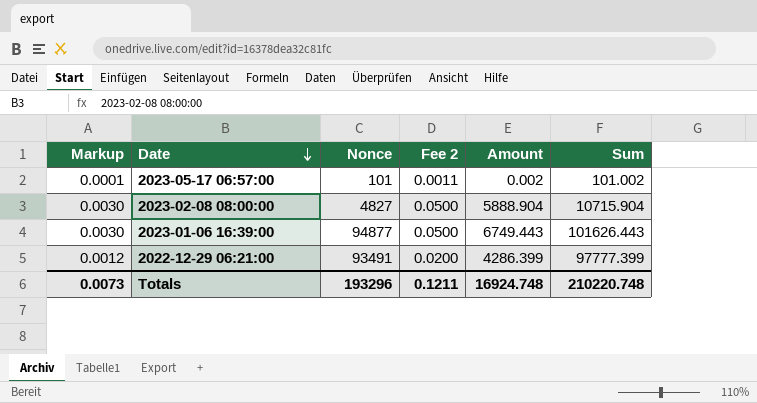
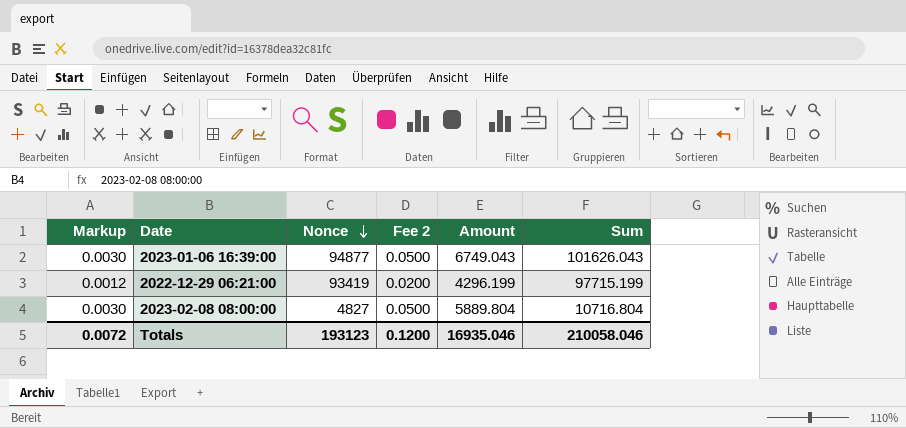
row order: Date descending -> Nonce descending
row 2023-05-17 06:57:00: 0.0001 | 101 | 0.0011 | 0.002 | 101.002 -> none
2023-01-06 16:39:00 | Amount: 6749.443 -> 6749.043
2023-01-06 16:39:00 | Sum: 101626.443 -> 101626.043
2022-12-29 06:21:00 | Nonce: 93491 -> 93419
2022-12-29 06:21:00 | Amount: 4286.399 -> 4296.199
2022-12-29 06:21:00 | Sum: 97777.399 -> 97715.199
2023-02-08 08:00:00 | Amount: 5888.904 -> 5889.804
2023-02-08 08:00:00 | Sum: 10715.904 -> 10716.804
Totals | Markup: 0.0073 -> 0.0072
Totals | Nonce: 193296 -> 193123
Totals | Fee 2: 0.1211 -> 0.1200
Totals | Amount: 16924.748 -> 16935.046
Totals | Sum: 210220.748 -> 210058.046

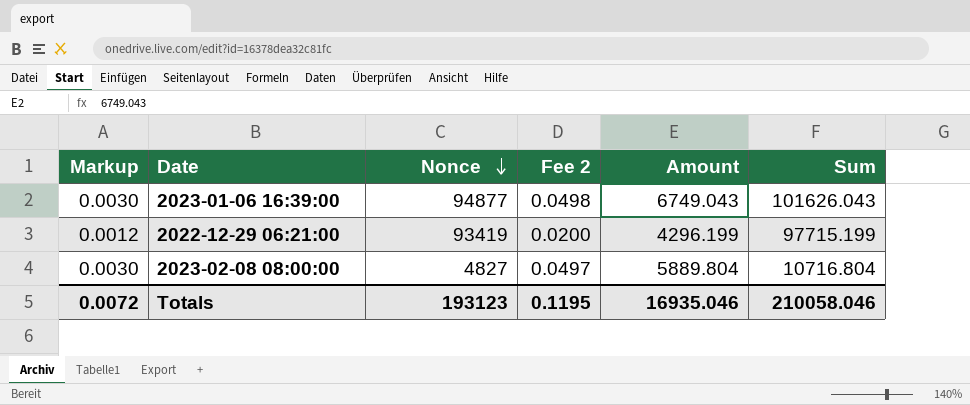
2023-01-06 16:39:00 | Fee 2: 0.0500 -> 0.0498
2023-02-08 08:00:00 | Fee 2: 0.0500 -> 0.0497
Totals | Fee 2: 0.1200 -> 0.1195

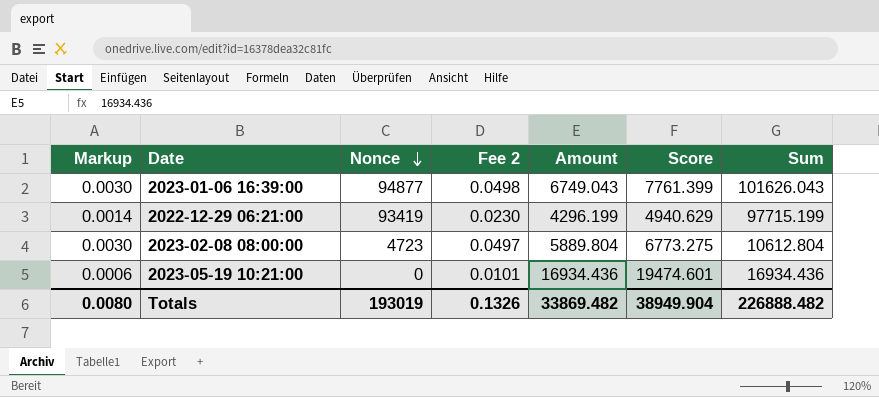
column Score | formula: none -> [Amount] * 1.15
2022-12-29 06:21:00 | Markup: 0.0012 -> 0.0014
2022-12-29 06:21:00 | Fee 2: 0.0200 -> 0.0230
2023-02-08 08:00:00 | Nonce: 4827 -> 4723
2023-02-08 08:00:00 | Sum: 10716.804 -> 10612.804
row 2023-05-19 10:21:00: none -> 0.0006 | 0 | 0.0101 | 16934.436 | 19474.601 | 16934.436
Totals | Markup: 0.0072 -> 0.0080
Totals | Nonce: 193123 -> 193019
Totals | Fee 2: 0.1195 -> 0.1326
Totals | Amount: 16935.046 -> 33869.482
Totals | Sum: 210058.046 -> 226888.482

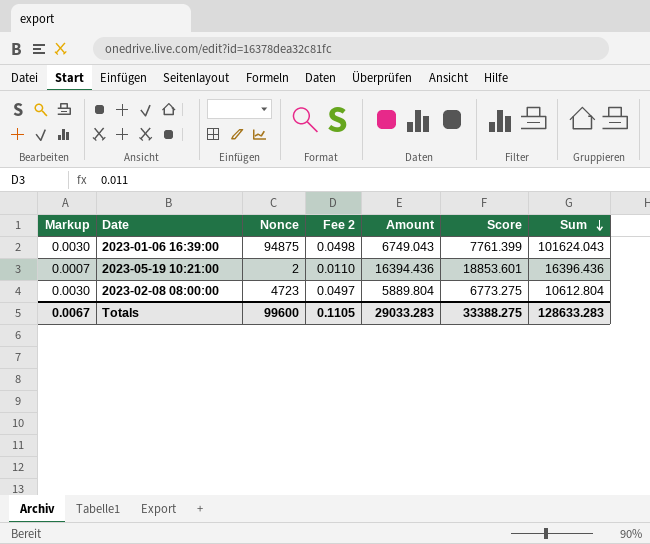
row order: Nonce descending -> Sum descending
row 2022-12-29 06:21:00: 0.0014 | 93419 | 0.0230 | 4296.199 | 4940.629 | 97715.199 -> none
2023-01-06 16:39:00 | Nonce: 94877 -> 94875
2023-01-06 16:39:00 | Sum: 101626.043 -> 101624.043
2023-05-19 10:21:00 | Markup: 0.0006 -> 0.0007
2023-05-19 10:21:00 | Nonce: 0 -> 2
2023-05-19 10:21:00 | Fee 2: 0.0101 -> 0.0110
2023-05-19 10:21:00 | Amount: 16934.436 -> 16394.436
2023-05-19 10:21:00 | Score: 19474.601 -> 18853.601
2023-05-19 10:21:00 | Sum: 16934.436 -> 16396.436
Totals | Markup: 0.0080 -> 0.0067
Totals | Nonce: 193019 -> 99600
Totals | Fee 2: 0.1326 -> 0.1105
Totals | Amount: 33869.482 -> 29033.283
Totals | Score: 38949.904 -> 33388.275
Totals | Sum: 226888.482 -> 128633.283

